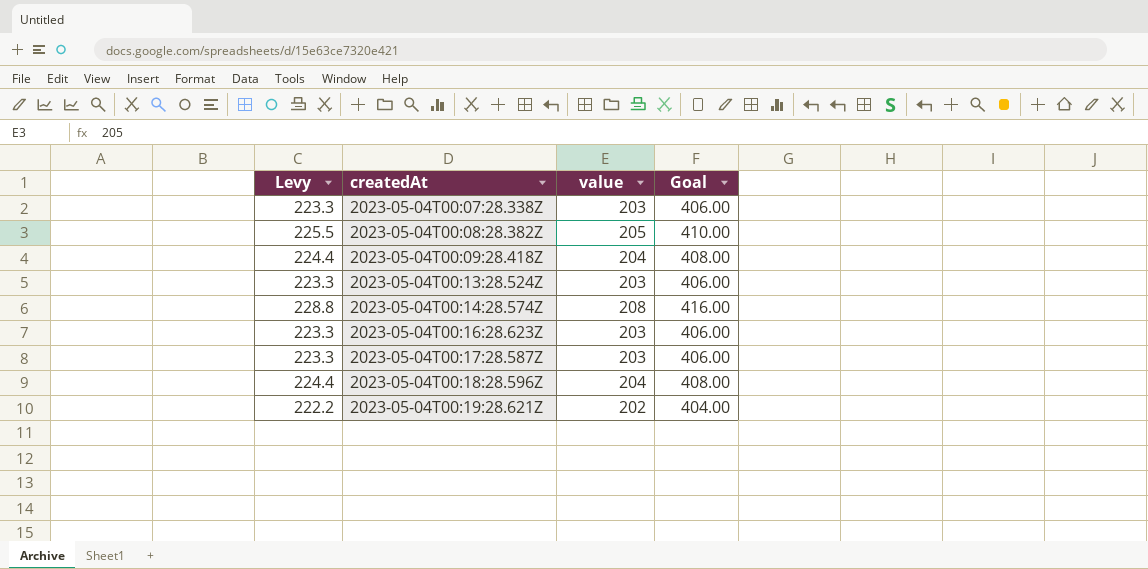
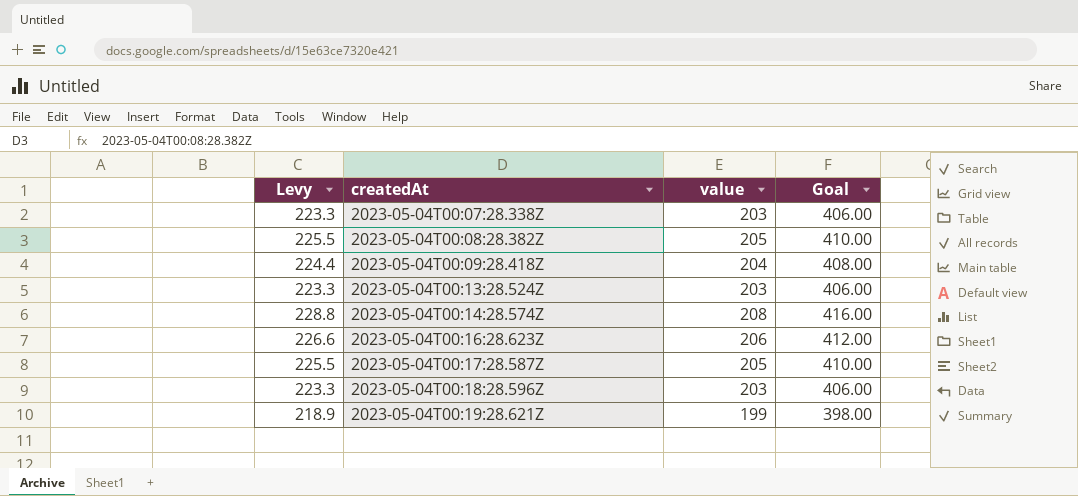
2023-05-04T00:16:28.623Z | Levy: 223.3 -> 226.6
2023-05-04T00:16:28.623Z | value: 203 -> 206
2023-05-04T00:16:28.623Z | Goal: 406.00 -> 412.00
2023-05-04T00:17:28.587Z | Levy: 223.3 -> 225.5
2023-05-04T00:17:28.587Z | value: 203 -> 205
2023-05-04T00:17:28.587Z | Goal: 406.00 -> 410.00
2023-05-04T00:18:28.596Z | Levy: 224.4 -> 223.3
2023-05-04T00:18:28.596Z | value: 204 -> 203
2023-05-04T00:18:28.596Z | Goal: 408.00 -> 406.00
2023-05-04T00:19:28.621Z | Levy: 222.2 -> 218.9
2023-05-04T00:19:28.621Z | value: 202 -> 199
2023-05-04T00:19:28.621Z | Goal: 404.00 -> 398.00

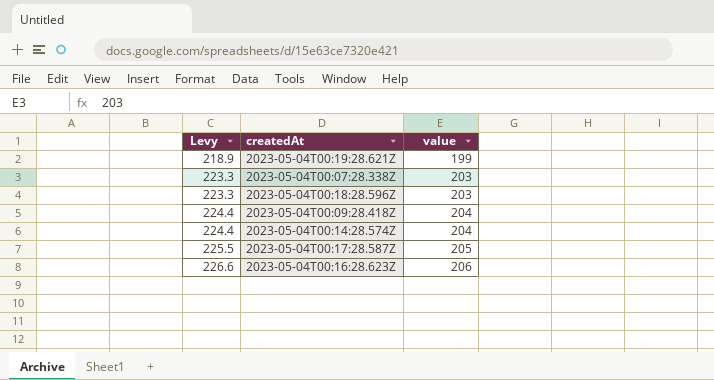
row order: createdAt ascending -> Levy ascending
column Goal | formula: [value] * 2 -> none
row 2023-05-04T00:08:28.382Z: 225.5 | 205 | 410.00 -> none
row 2023-05-04T00:13:28.524Z: 223.3 | 203 | 406.00 -> none
2023-05-04T00:14:28.574Z | Levy: 228.8 -> 224.4
2023-05-04T00:14:28.574Z | value: 208 -> 204

